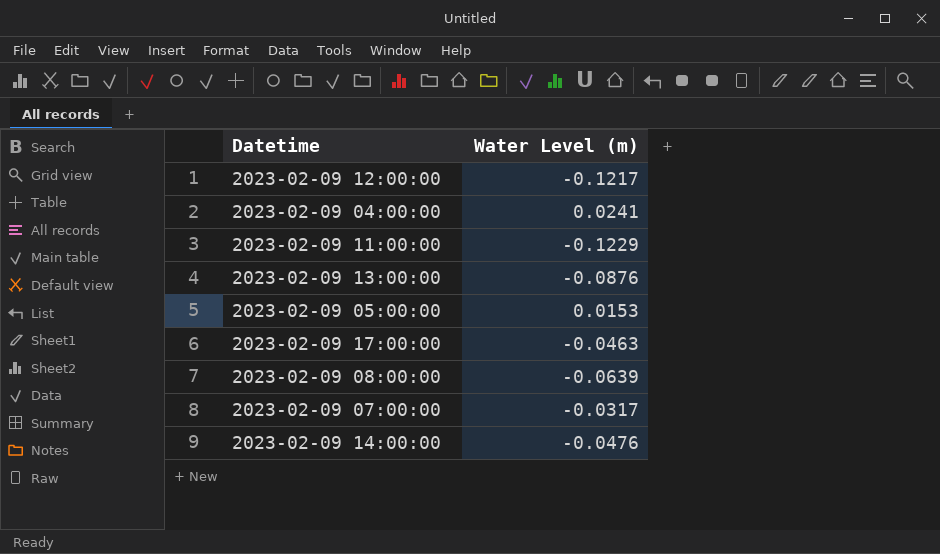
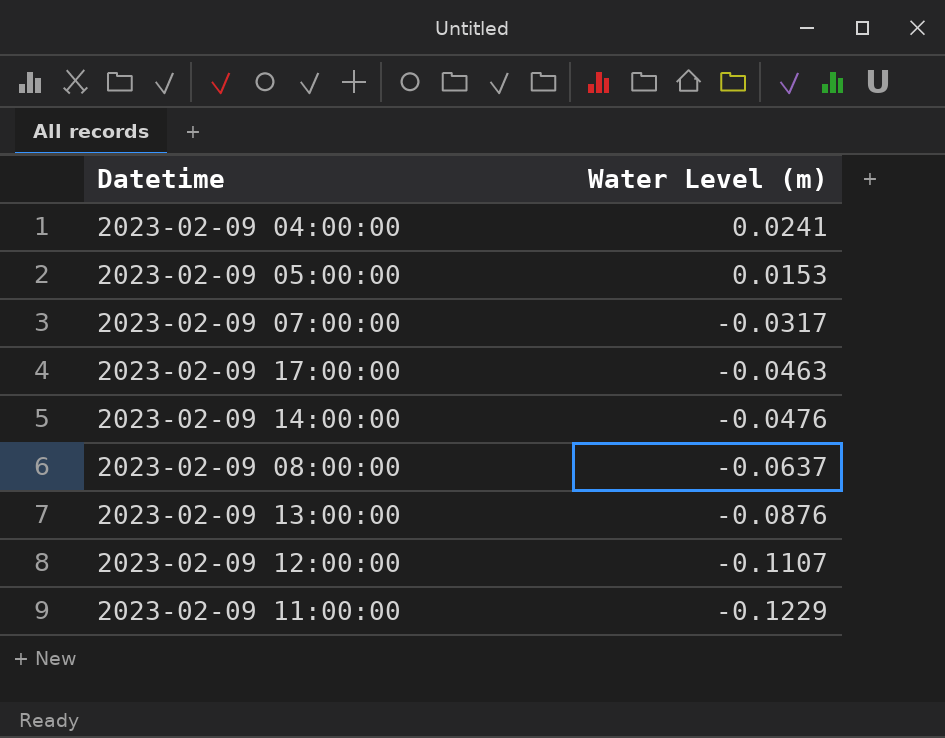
row order: none -> Water Level (m) descending
2023-02-09 08:00:00 | Water Level (m): -0.0639 -> -0.0637
2023-02-09 12:00:00 | Water Level (m): -0.1217 -> -0.1107

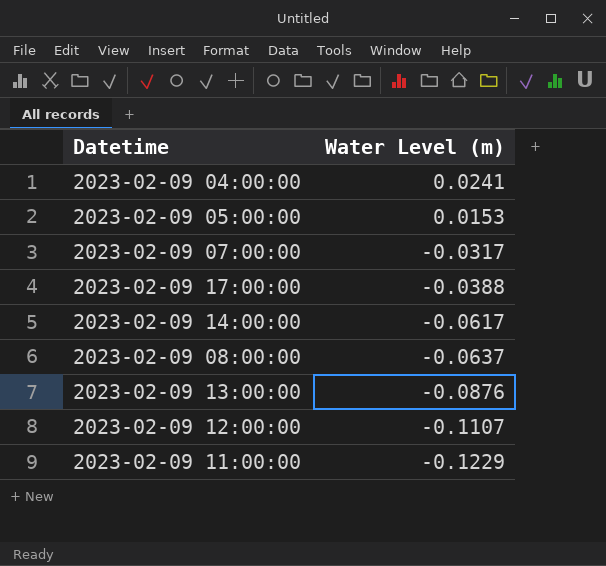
2023-02-09 17:00:00 | Water Level (m): -0.0463 -> -0.0388
2023-02-09 14:00:00 | Water Level (m): -0.0476 -> -0.0617

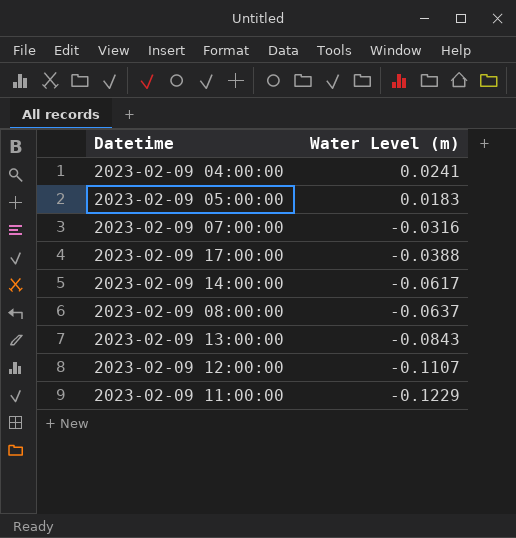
2023-02-09 05:00:00 | Water Level (m): 0.0153 -> 0.0183
2023-02-09 07:00:00 | Water Level (m): -0.0317 -> -0.0316
2023-02-09 13:00:00 | Water Level (m): -0.0876 -> -0.0843

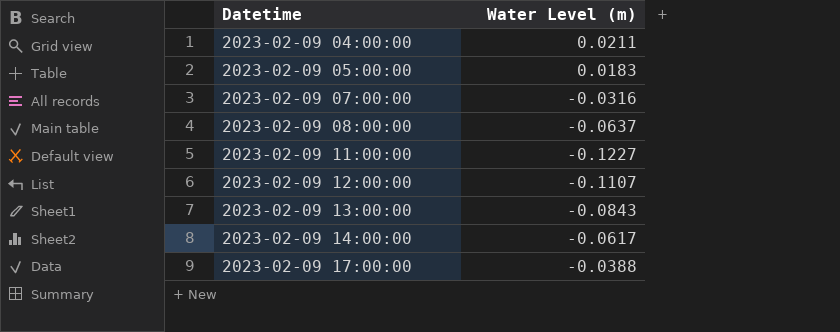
row order: Water Level (m) descending -> Datetime ascending
2023-02-09 04:00:00 | Water Level (m): 0.0241 -> 0.0211
2023-02-09 11:00:00 | Water Level (m): -0.1229 -> -0.1227

